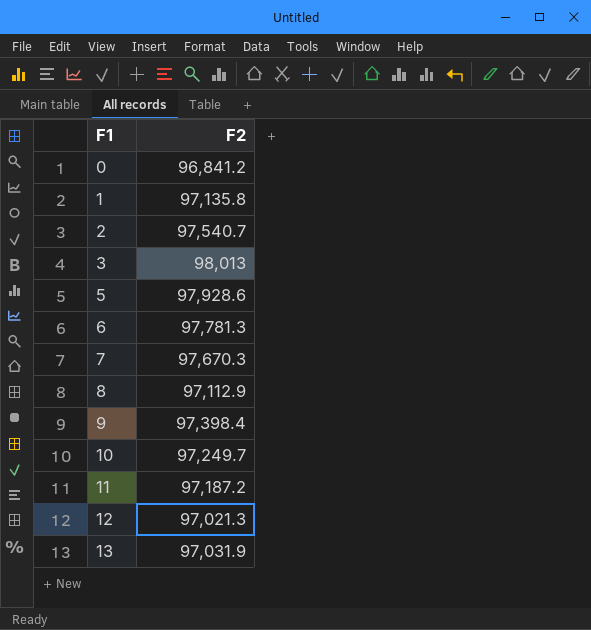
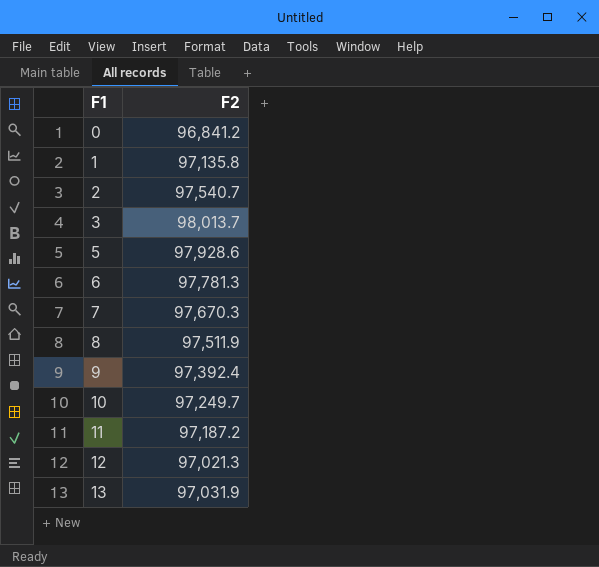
3 | F2: 98,013 -> 98,013.7
8 | F2: 97,112.9 -> 97,511.9
9 | F2: 97,398.4 -> 97,392.4

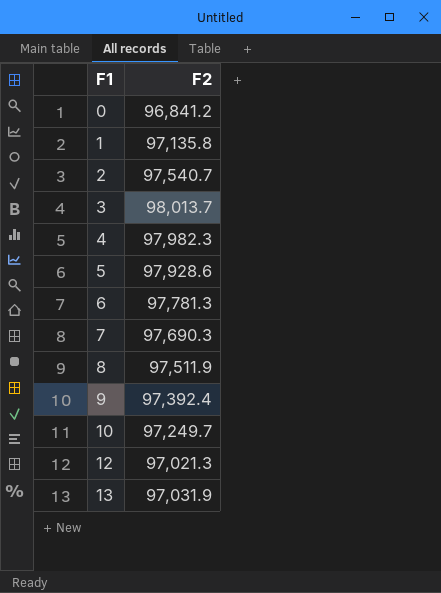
row 11: 97,187.2 -> none
row 4: none -> 97,982.3
7 | F2: 97,670.3 -> 97,690.3

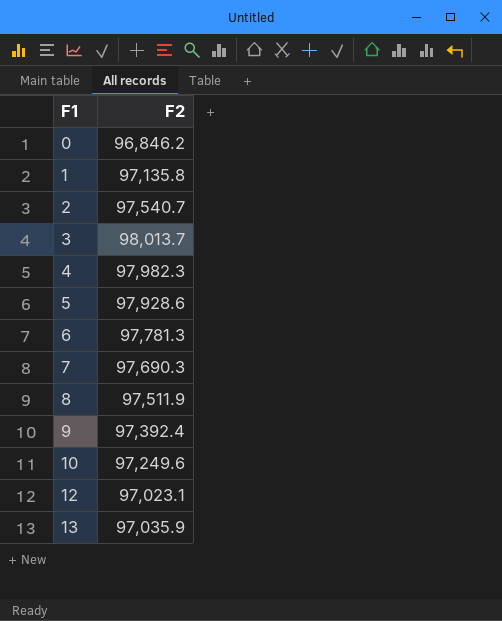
0 | F2: 96,841.2 -> 96,846.2
10 | F2: 97,249.7 -> 97,249.6
12 | F2: 97,021.3 -> 97,023.1
13 | F2: 97,031.9 -> 97,035.9

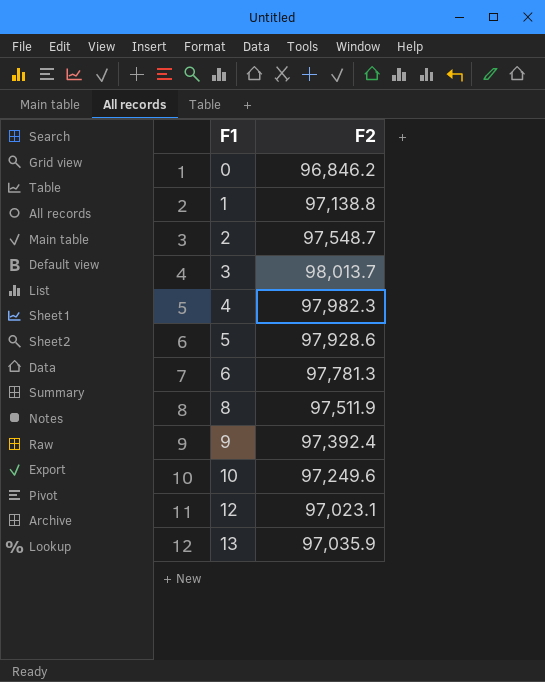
row 7: 97,690.3 -> none
1 | F2: 97,135.8 -> 97,138.8
2 | F2: 97,540.7 -> 97,548.7

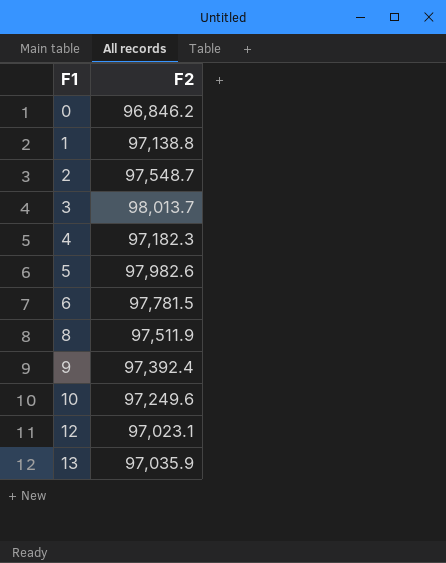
4 | F2: 97,982.3 -> 97,182.3
5 | F2: 97,928.6 -> 97,982.6
6 | F2: 97,781.3 -> 97,781.5

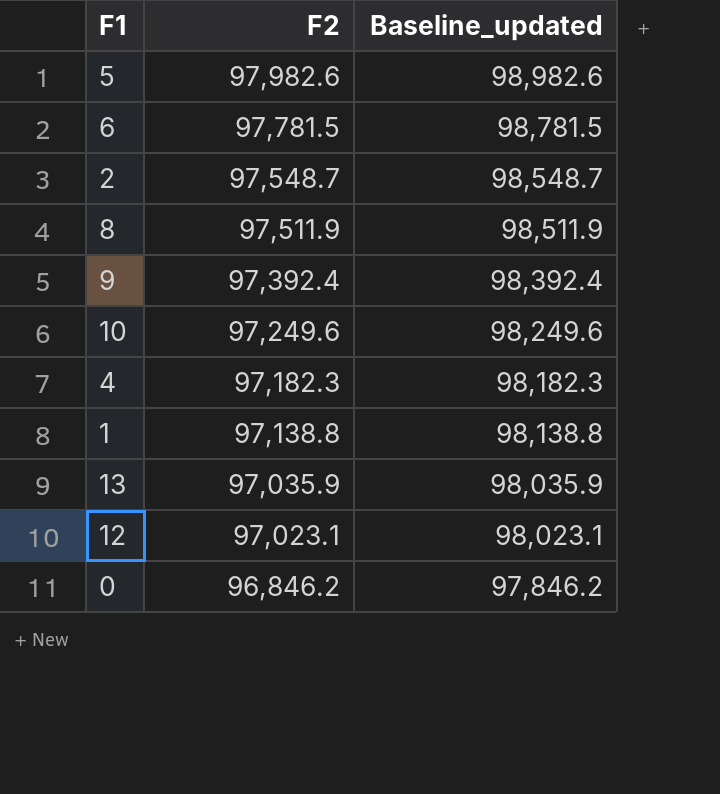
row order: F1 ascending -> F2 descending
column Baseline_updated | formula: none -> [F2] + 1000
row 3: 98,013.7 -> none

